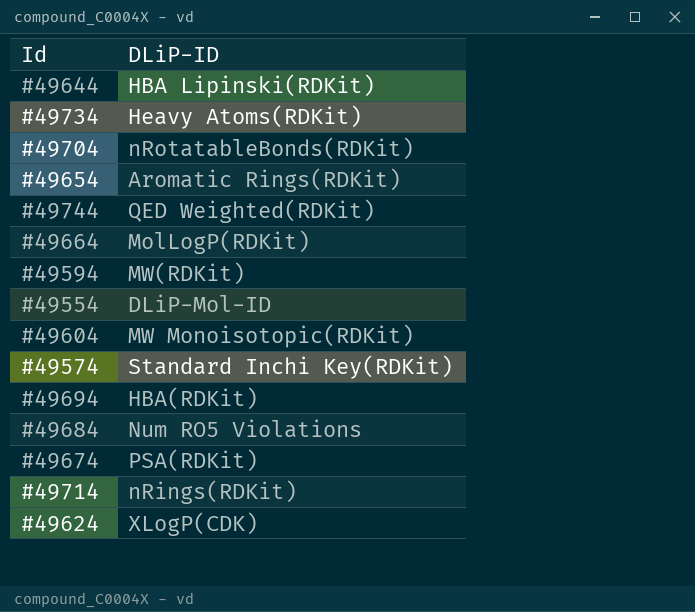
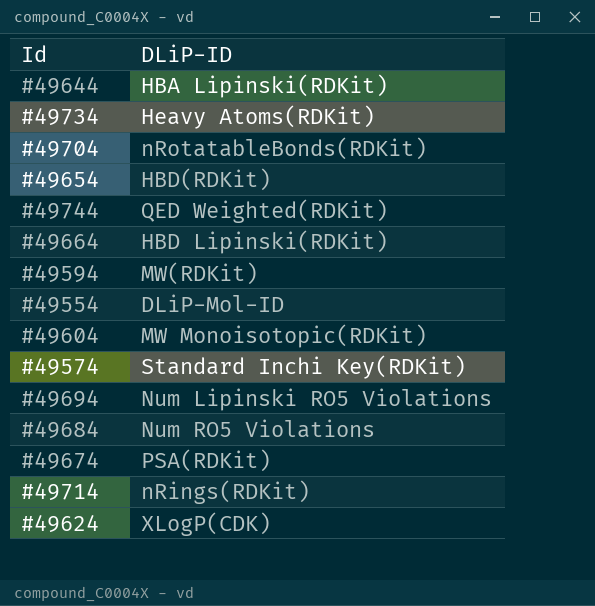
#49654 | DLiP-ID: Aromatic Rings(RDKit) -> HBD(RDKit)
#49664 | DLiP-ID: MolLogP(RDKit) -> HBD Lipinski(RDKit)
#49694 | DLiP-ID: HBA(RDKit) -> Num Lipinski RO5 Violations

